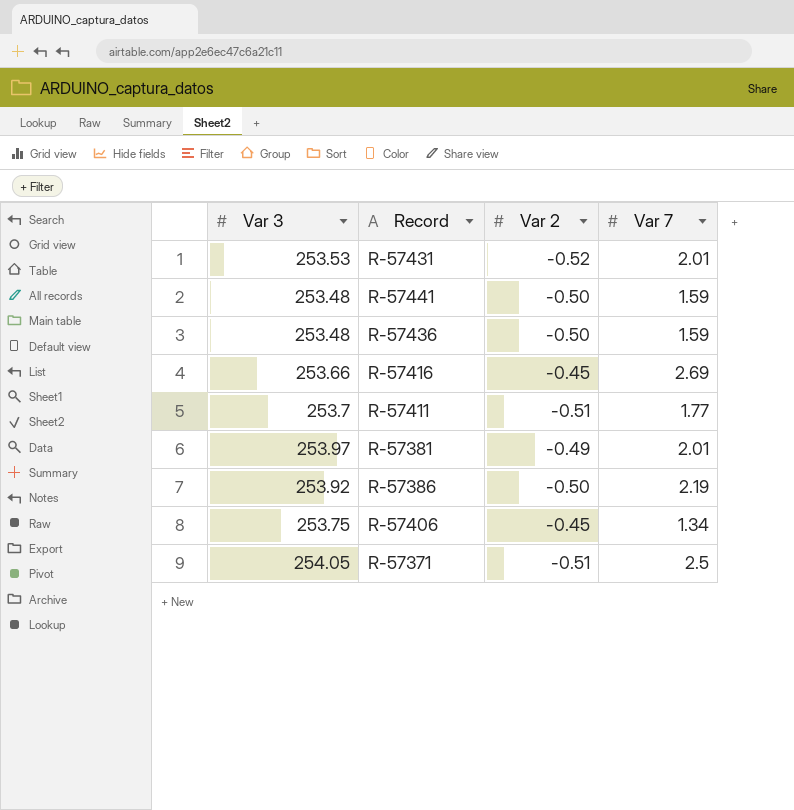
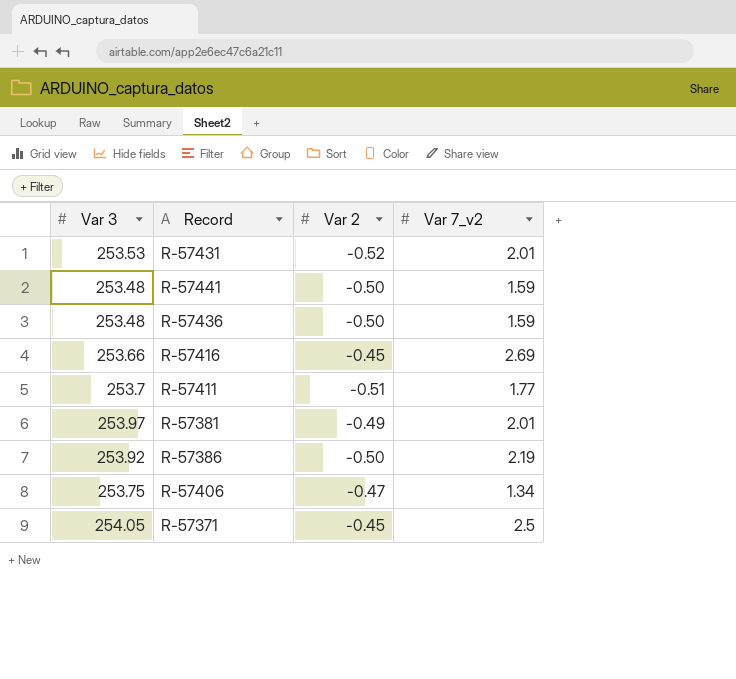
column name: Var 7 -> Var 7_v2
R-57406 | Var 2: -0.45 -> -0.47
R-57371 | Var 2: -0.51 -> -0.45

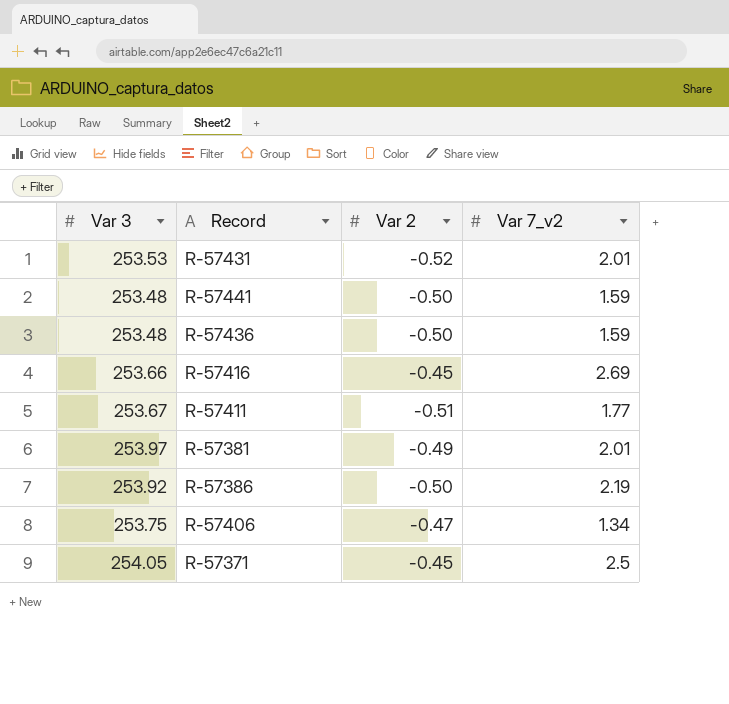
R-57411 | Var 3: 253.7 -> 253.67

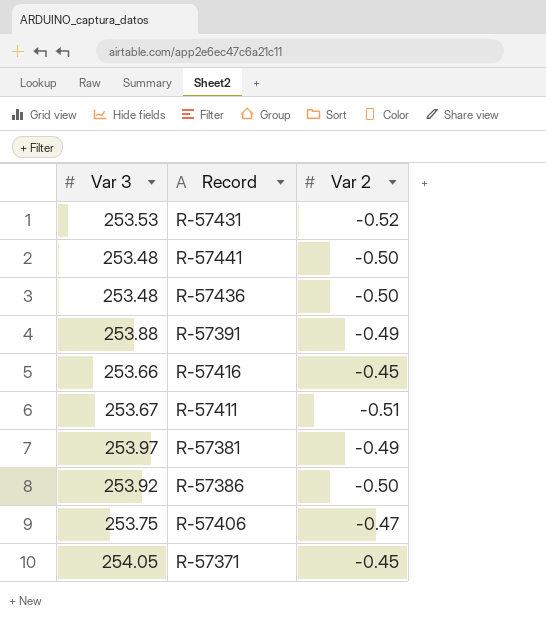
column Var 7_v2 | position: 4 -> none
row R-57391: none -> 253.88 | -0.49

